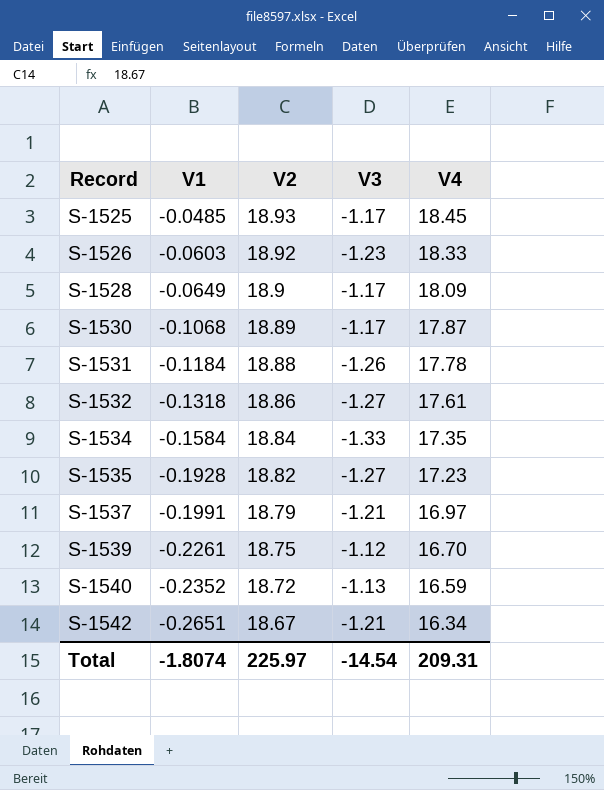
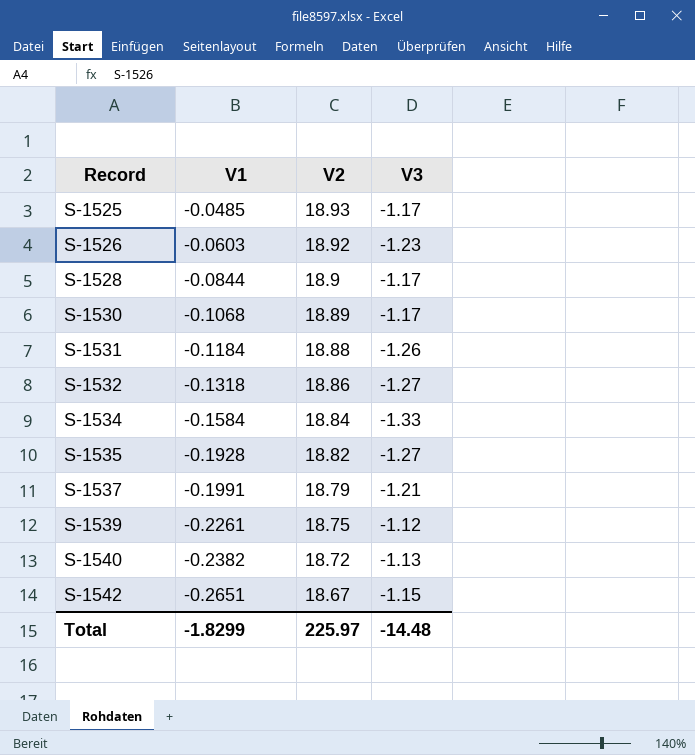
column V4 | position: 5 -> none
S-1528 | V1: -0.0649 -> -0.0844
S-1540 | V1: -0.2352 -> -0.2382
S-1542 | V3: -1.21 -> -1.15
Total | V1: -1.8074 -> -1.8299
Total | V3: -14.54 -> -14.48

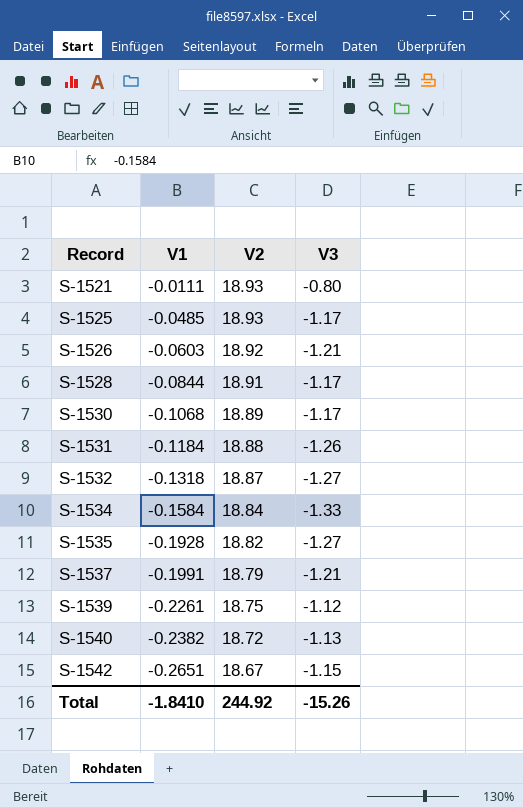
row S-1521: none -> -0.0111 | 18.93 | -0.80
S-1526 | V3: -1.23 -> -1.21
S-1528 | V2: 18.9 -> 18.91
S-1532 | V2: 18.86 -> 18.87
Total | V1: -1.8299 -> -1.8410
Total | V2: 225.97 -> 244.92
Total | V3: -14.48 -> -15.26

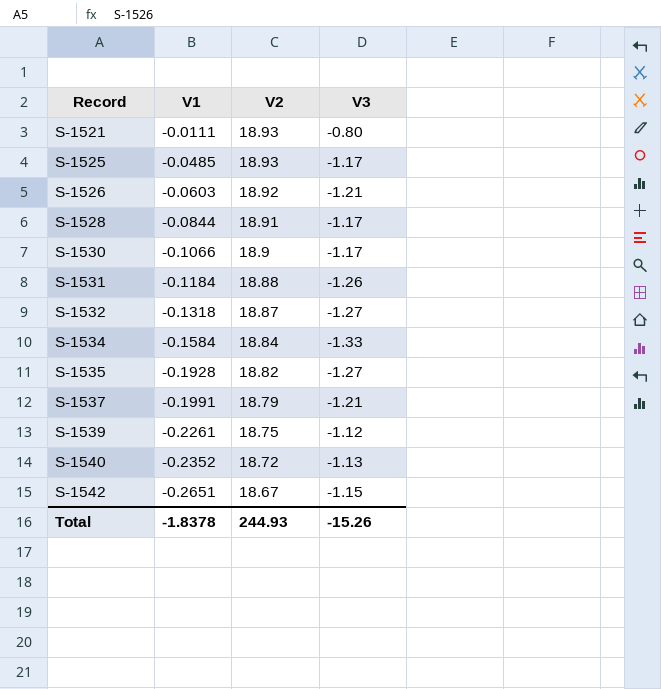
S-1530 | V1: -0.1068 -> -0.1066
S-1530 | V2: 18.89 -> 18.9
S-1540 | V1: -0.2382 -> -0.2352
Total | V1: -1.8410 -> -1.8378
Total | V2: 244.92 -> 244.93

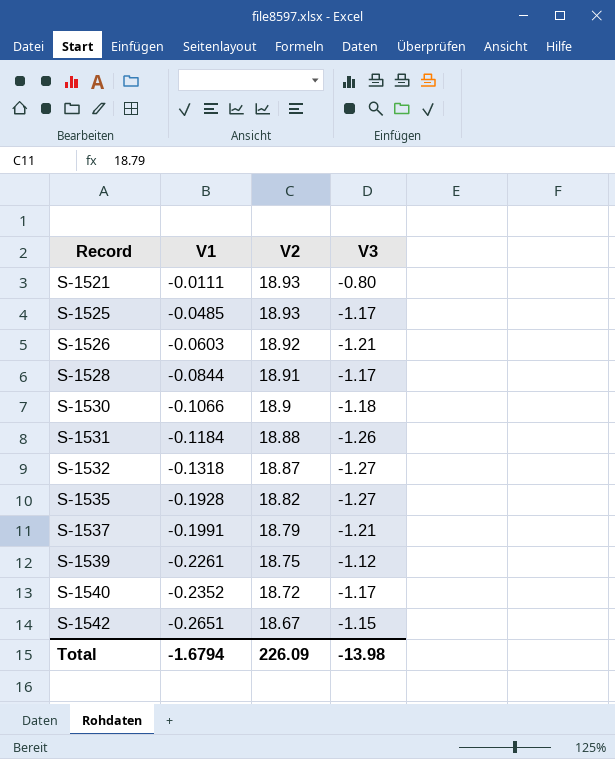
row S-1534: -0.1584 | 18.84 | -1.33 -> none
S-1530 | V3: -1.17 -> -1.18
S-1540 | V3: -1.13 -> -1.17
Total | V1: -1.8378 -> -1.6794
Total | V2: 244.93 -> 226.09
Total | V3: -15.26 -> -13.98

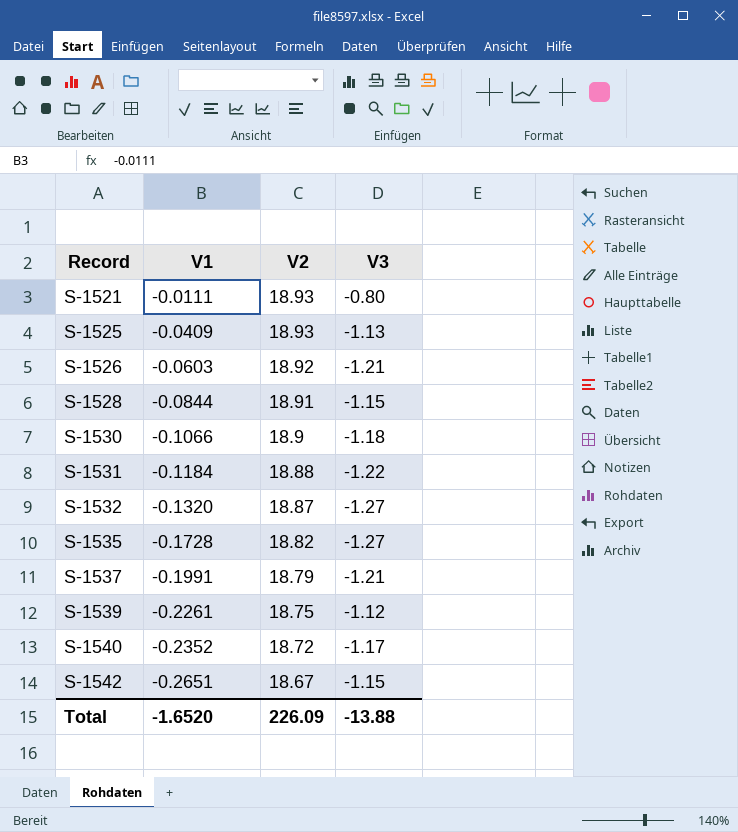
S-1525 | V1: -0.0485 -> -0.0409
S-1525 | V3: -1.17 -> -1.13
S-1528 | V3: -1.17 -> -1.15
S-1531 | V3: -1.26 -> -1.22
S-1532 | V1: -0.1318 -> -0.1320
S-1535 | V1: -0.1928 -> -0.1728
Total | V1: -1.6794 -> -1.6520
Total | V3: -13.98 -> -13.88

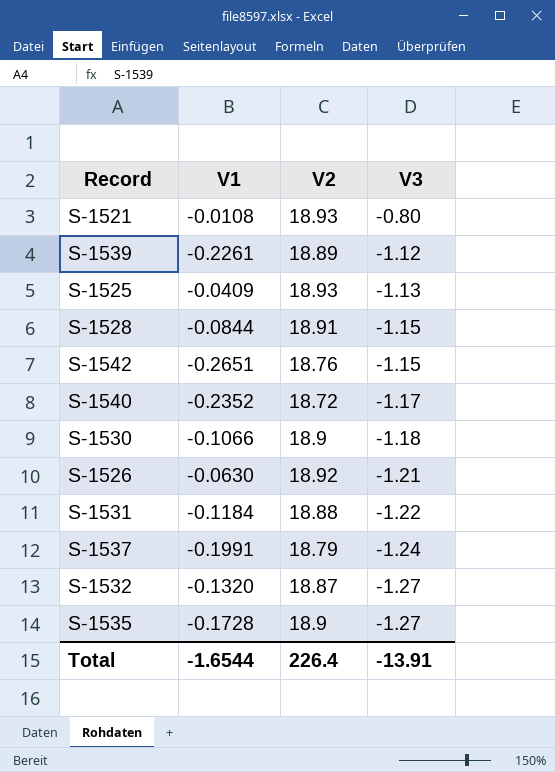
row order: Record ascending -> V3 descending
S-1521 | V1: -0.0111 -> -0.0108
S-1539 | V2: 18.75 -> 18.89
S-1542 | V2: 18.67 -> 18.76
S-1526 | V1: -0.0603 -> -0.0630
S-1537 | V3: -1.21 -> -1.24
S-1535 | V2: 18.82 -> 18.9
Total | V1: -1.6520 -> -1.6544
Total | V2: 226.09 -> 226.4
Total | V3: -13.88 -> -13.91

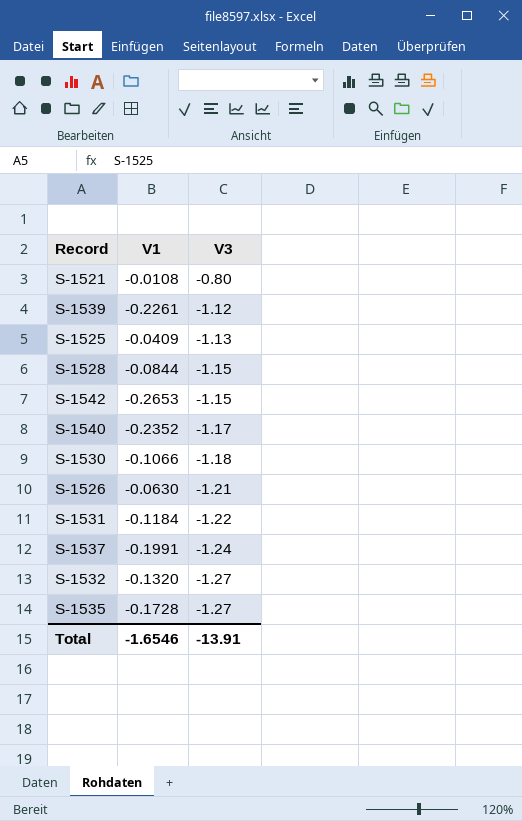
column V2 | position: 3 -> none
S-1542 | V1: -0.2651 -> -0.2653
Total | V1: -1.6544 -> -1.6546

